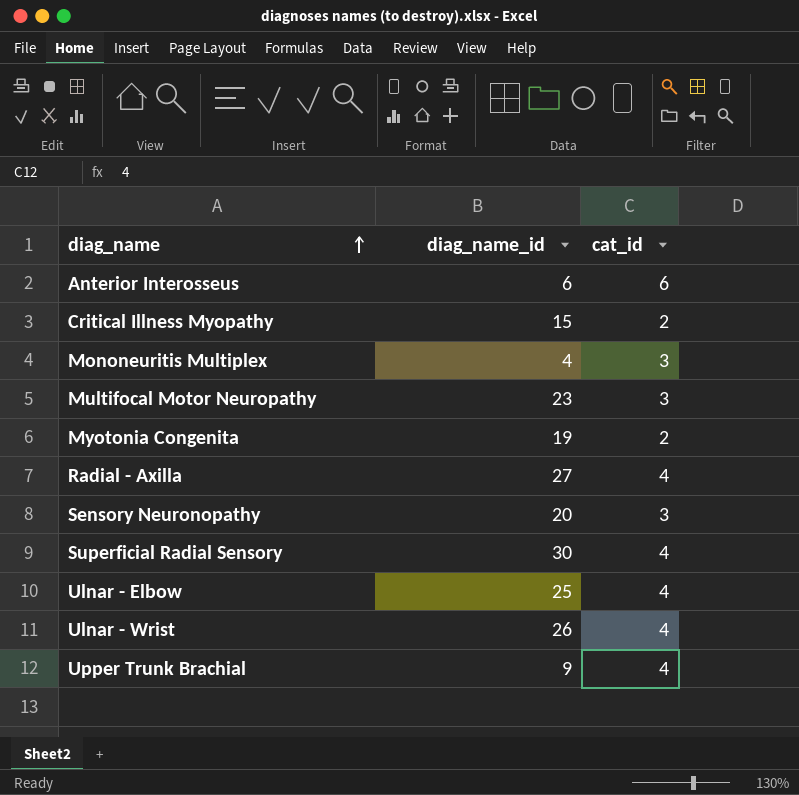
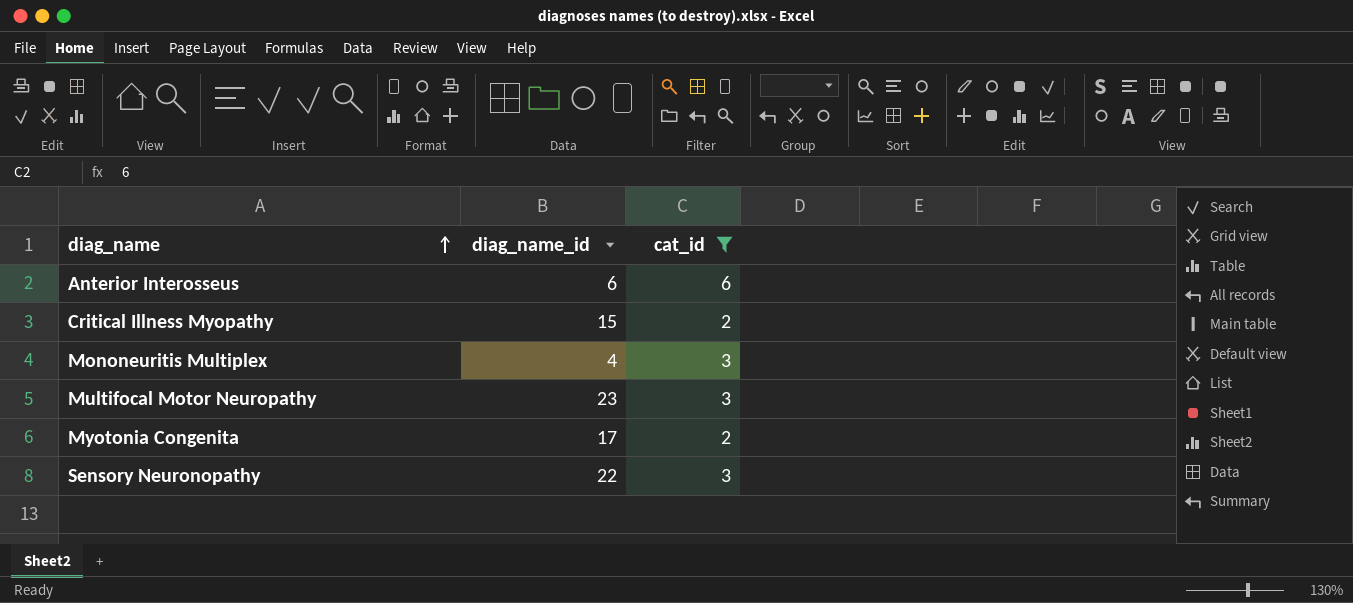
filter: none -> cat_id != 4
Myotonia Congenita | diag_name_id: 19 -> 17
Sensory Neuronopathy | diag_name_id: 20 -> 22

